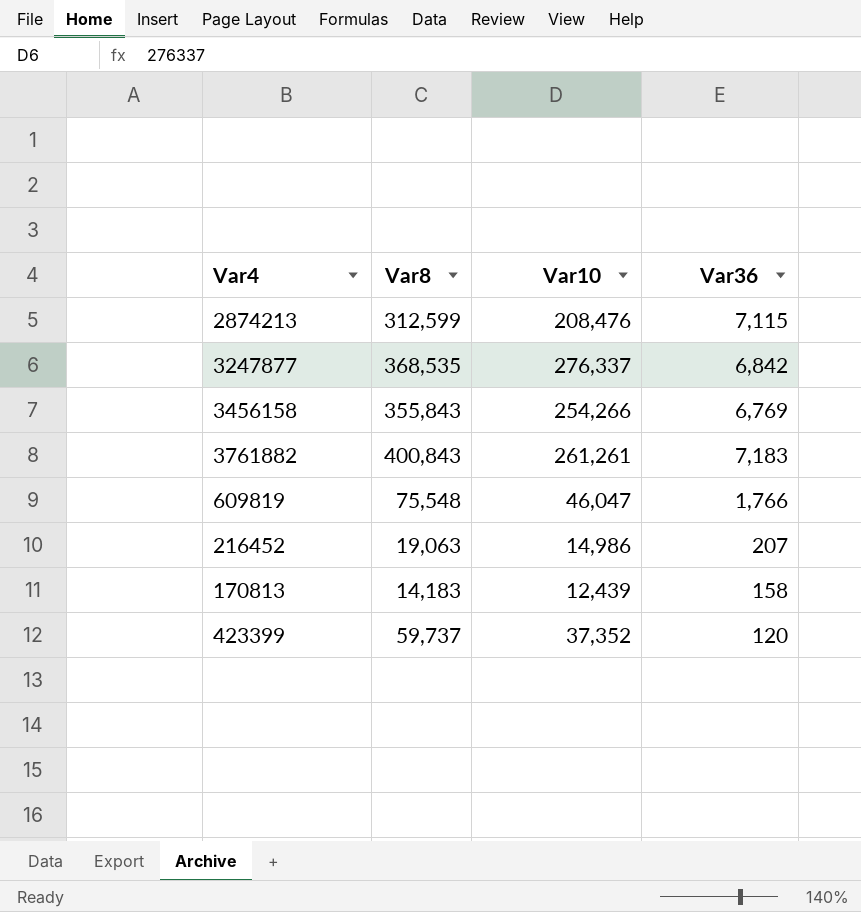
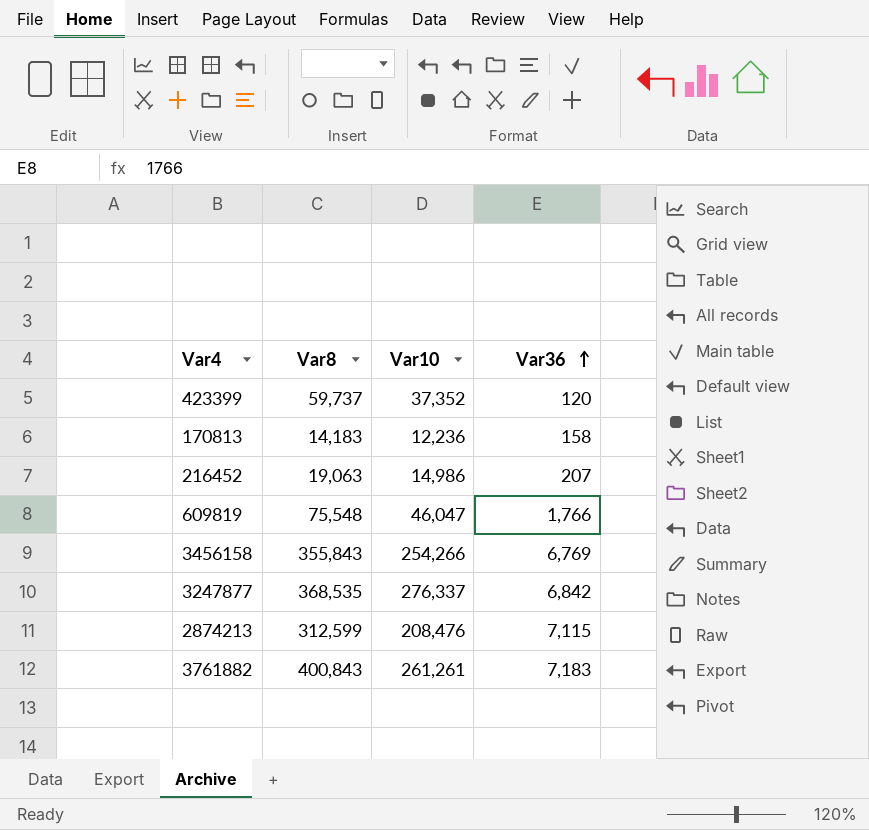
row order: none -> Var36 ascending
170813 | Var10: 12,439 -> 12,236

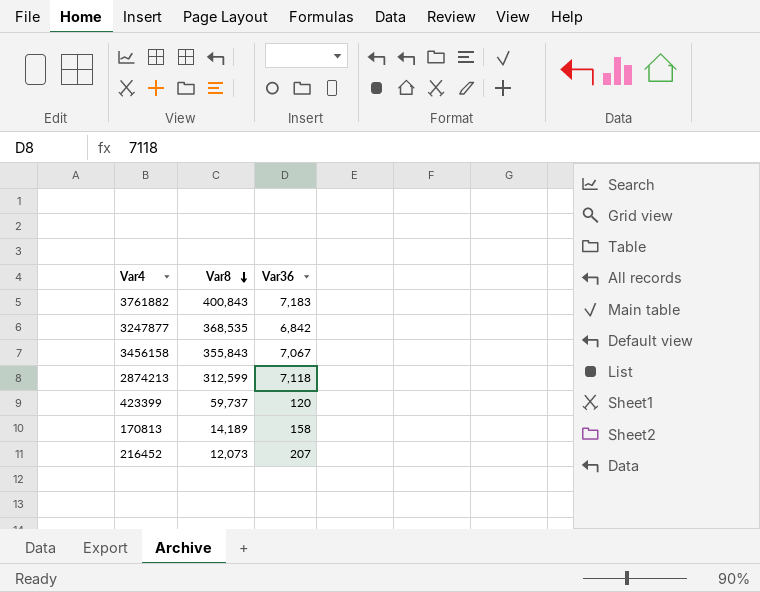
row order: Var36 ascending -> Var8 descending
column Var10 | position: 3 -> none
row 609819: 75,548 | 46,047 | 1,766 -> none
3456158 | Var36: 6,769 -> 7,067
2874213 | Var36: 7,115 -> 7,118
170813 | Var8: 14,183 -> 14,189
216452 | Var8: 19,063 -> 12,073

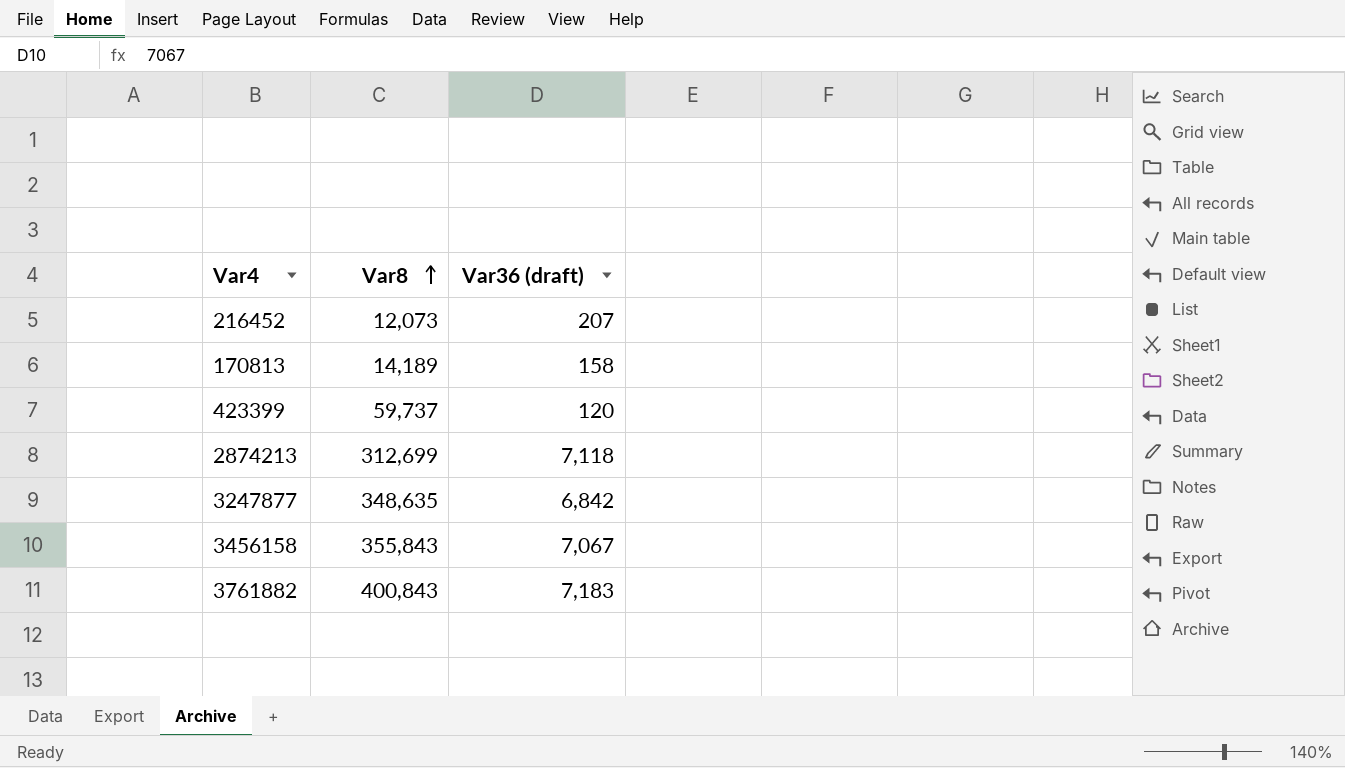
row order: Var8 descending -> Var8 ascending
column name: Var36 -> Var36 (draft)
2874213 | Var8: 312,599 -> 312,699
3247877 | Var8: 368,535 -> 348,635

